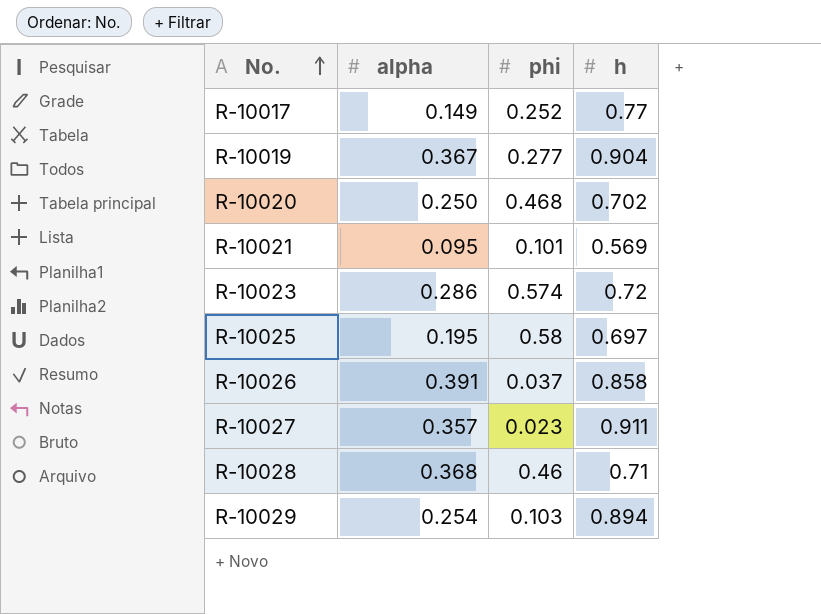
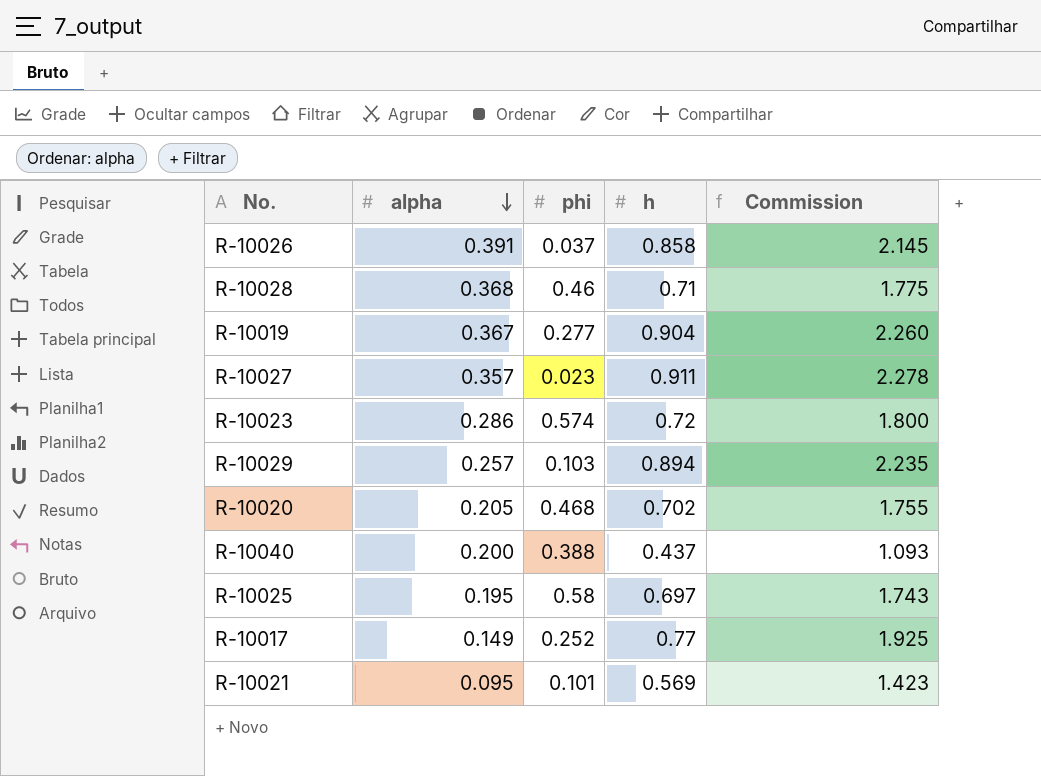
row order: No. ascending -> alpha descending
column Commission | formula: none -> [h] * 2.5
R-10029 | alpha: 0.254 -> 0.257
R-10020 | alpha: 0.250 -> 0.205
row R-10040: none -> 0.200 | 0.388 | 0.437 | 1.093

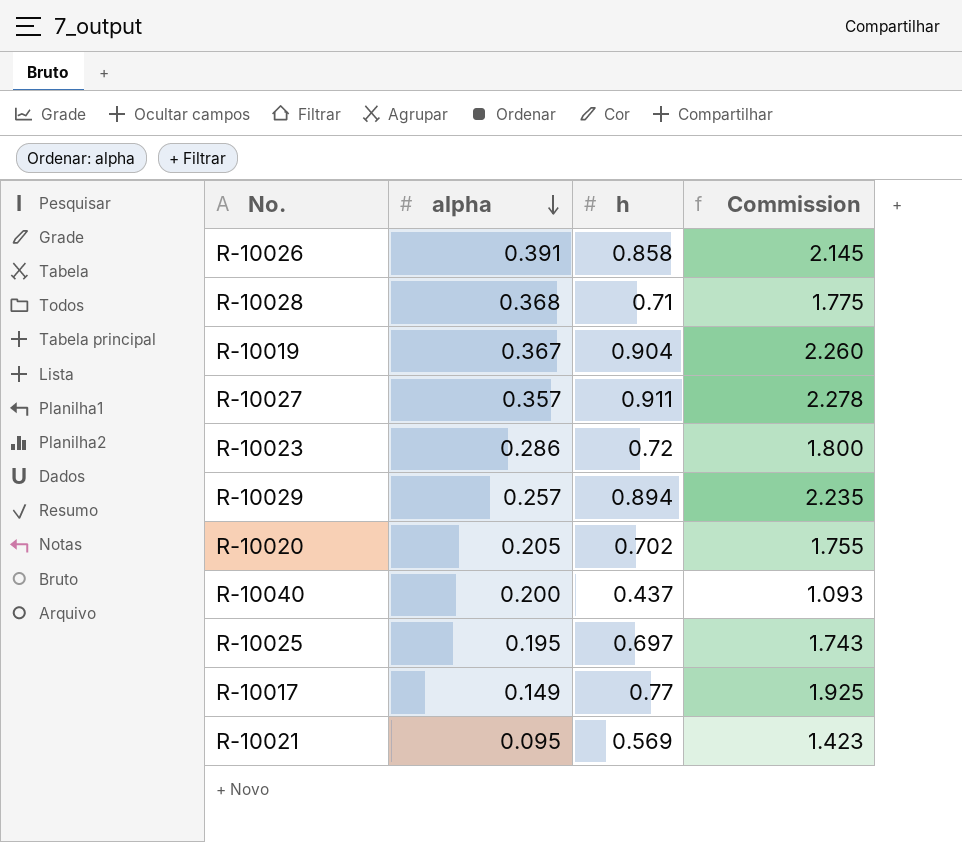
column phi | position: 3 -> none

